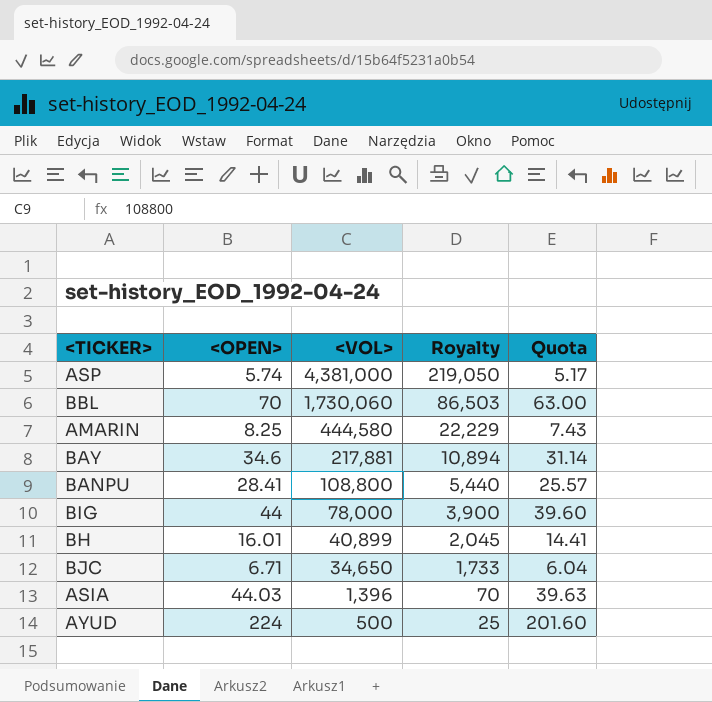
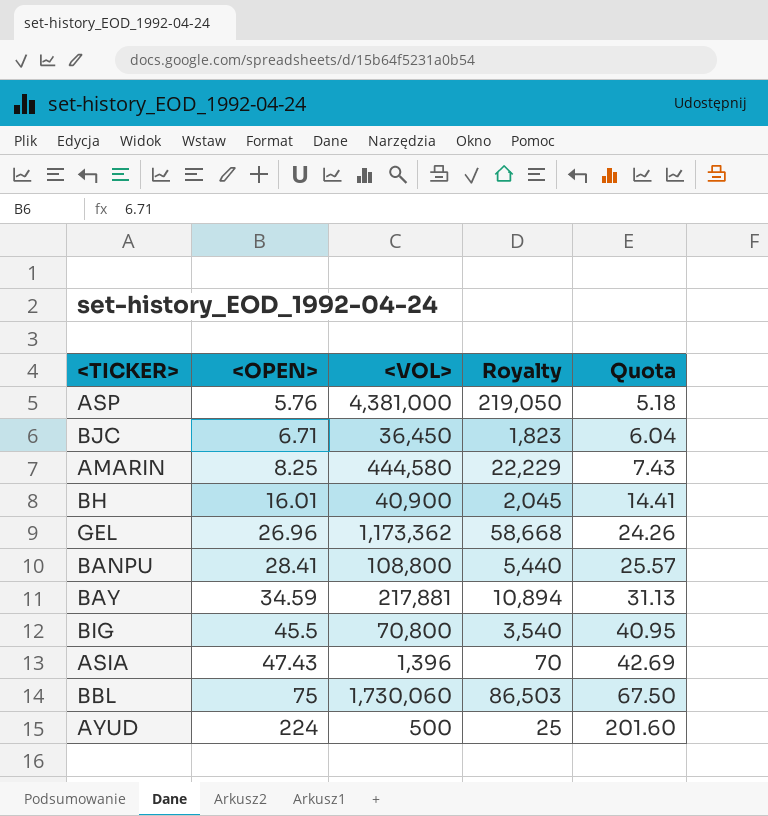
row order: <VOL> descending -> <OPEN> ascending
ASP | <OPEN>: 5.74 -> 5.76
ASP | Quota: 5.17 -> 5.18
BJC | <VOL>: 34,650 -> 36,450
BJC | Royalty: 1,733 -> 1,823
BH | <VOL>: 40,899 -> 40,900
row GEL: none -> 26.96 | 1,173,362 | 58,668 | 24.26
BAY | <OPEN>: 34.6 -> 34.59
BAY | Quota: 31.14 -> 31.13
BIG | <OPEN>: 44 -> 45.5
BIG | <VOL>: 78,000 -> 70,800
BIG | Royalty: 3,900 -> 3,540
BIG | Quota: 39.60 -> 40.95
ASIA | <OPEN>: 44.03 -> 47.43
ASIA | Quota: 39.63 -> 42.69
BBL | <OPEN>: 70 -> 75
BBL | Quota: 63.00 -> 67.50

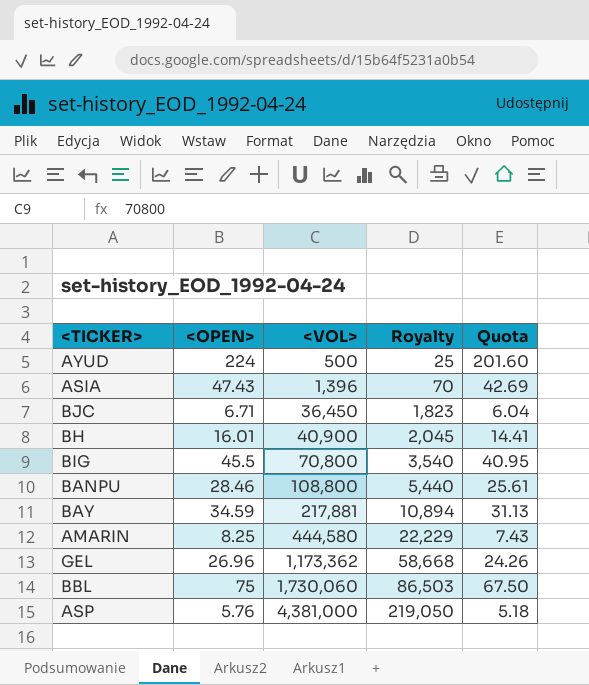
row order: <OPEN> ascending -> <VOL> ascending
BANPU | <OPEN>: 28.41 -> 28.46
BANPU | Quota: 25.57 -> 25.61

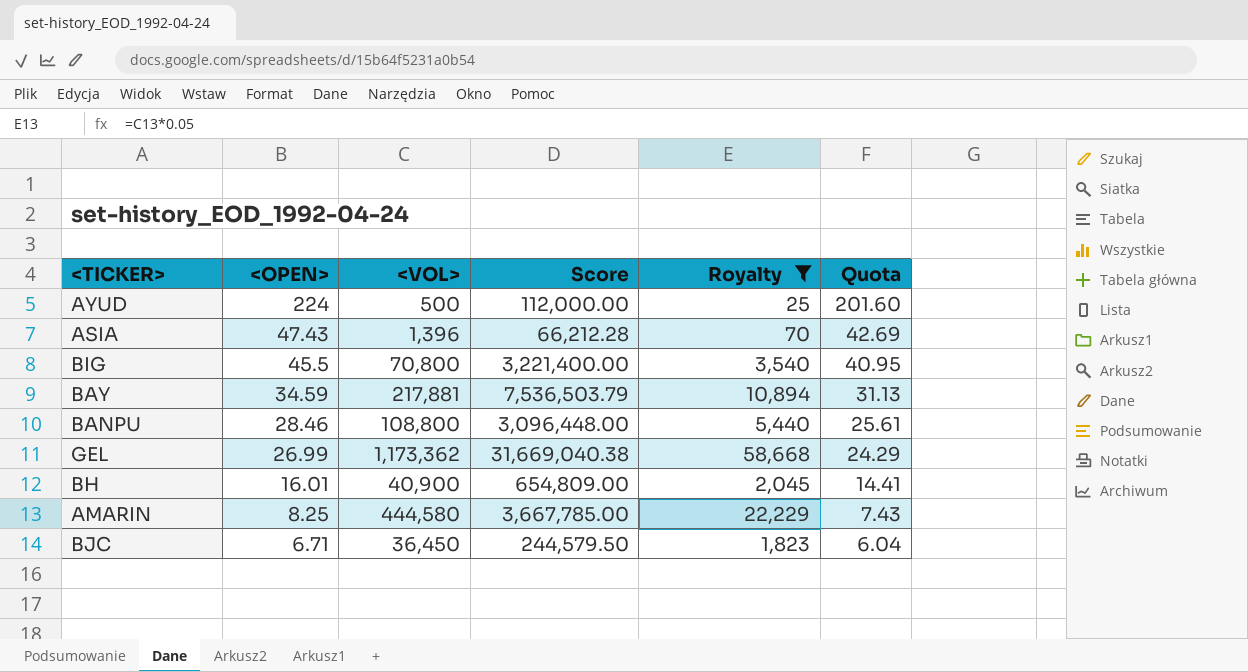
filter: none -> Royalty <= 58,668
row order: <VOL> ascending -> <OPEN> descending
column Score | formula: none -> [<OPEN>] * [<VOL>]
GEL | <OPEN>: 26.96 -> 26.99
GEL | Quota: 24.26 -> 24.29

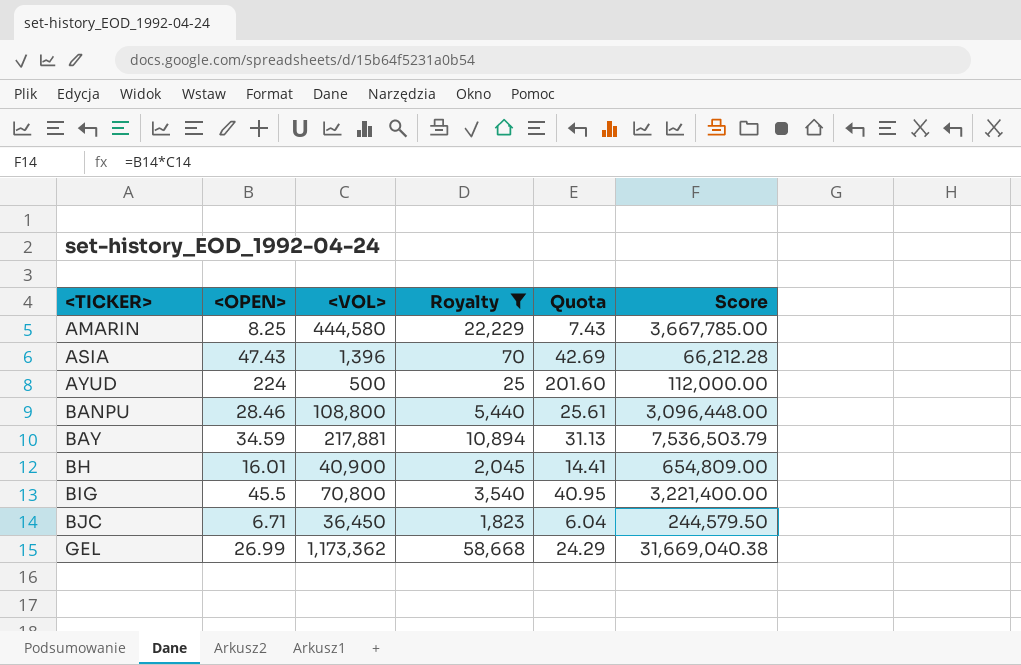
row order: <OPEN> descending -> <TICKER> ascending
column Score | position: 4 -> 6

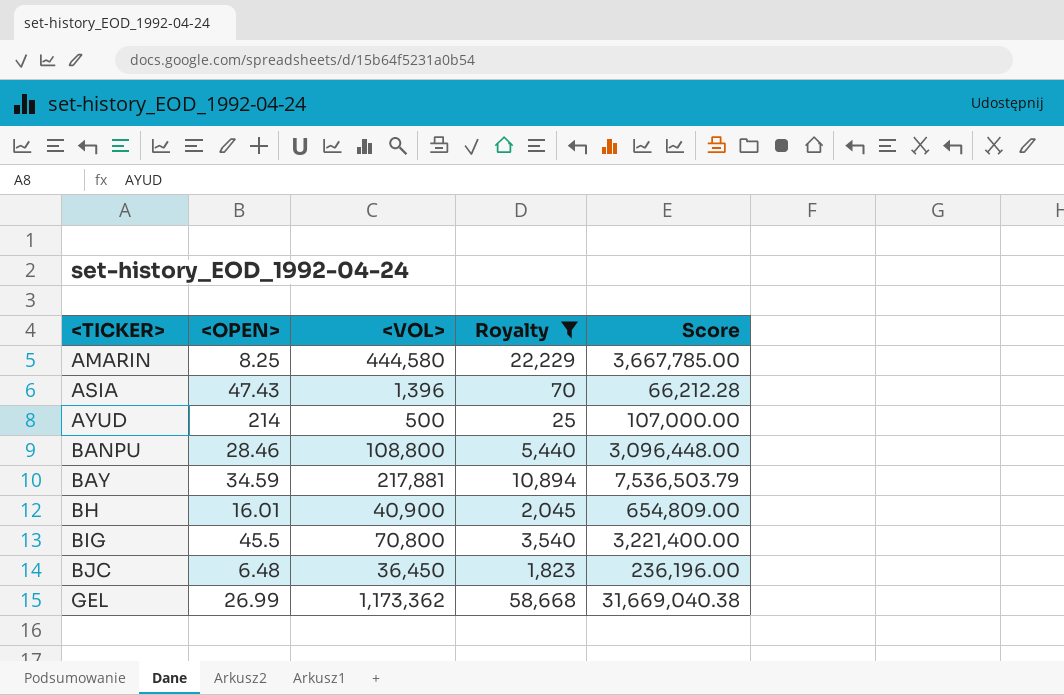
column Quota | formula: [<OPEN>] * 0.9 -> none
AYUD | <OPEN>: 224 -> 214
AYUD | Score: 112,000.00 -> 107,000.00
BJC | <OPEN>: 6.71 -> 6.48
BJC | Score: 244,579.50 -> 236,196.00

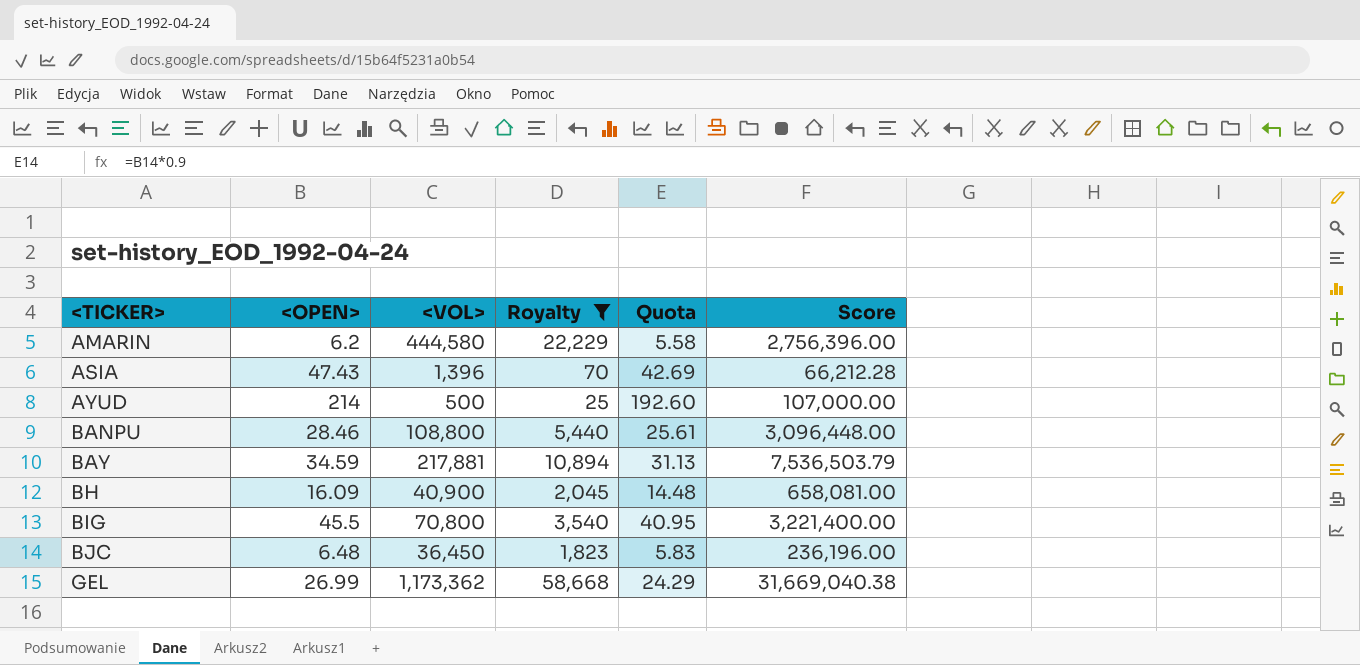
column Quota | formula: none -> [<OPEN>] * 0.9
AMARIN | <OPEN>: 8.25 -> 6.2
AMARIN | Score: 3,667,785.00 -> 2,756,396.00
BH | <OPEN>: 16.01 -> 16.09
BH | Score: 654,809.00 -> 658,081.00

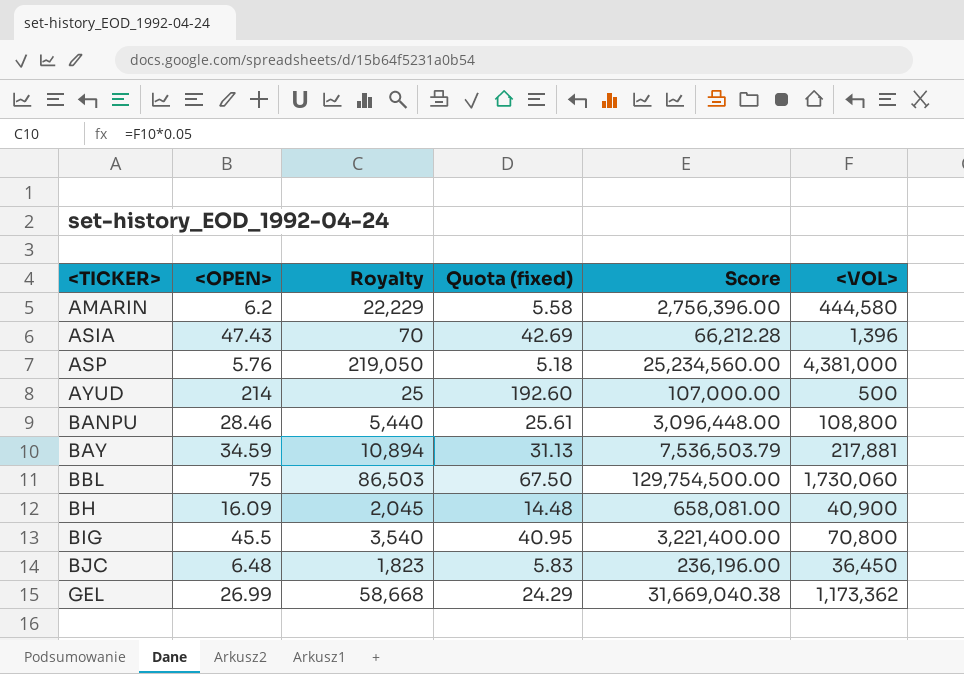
filter: Royalty <= 58,668 -> none
column name: Quota -> Quota (fixed)
column <VOL> | position: 3 -> 6

